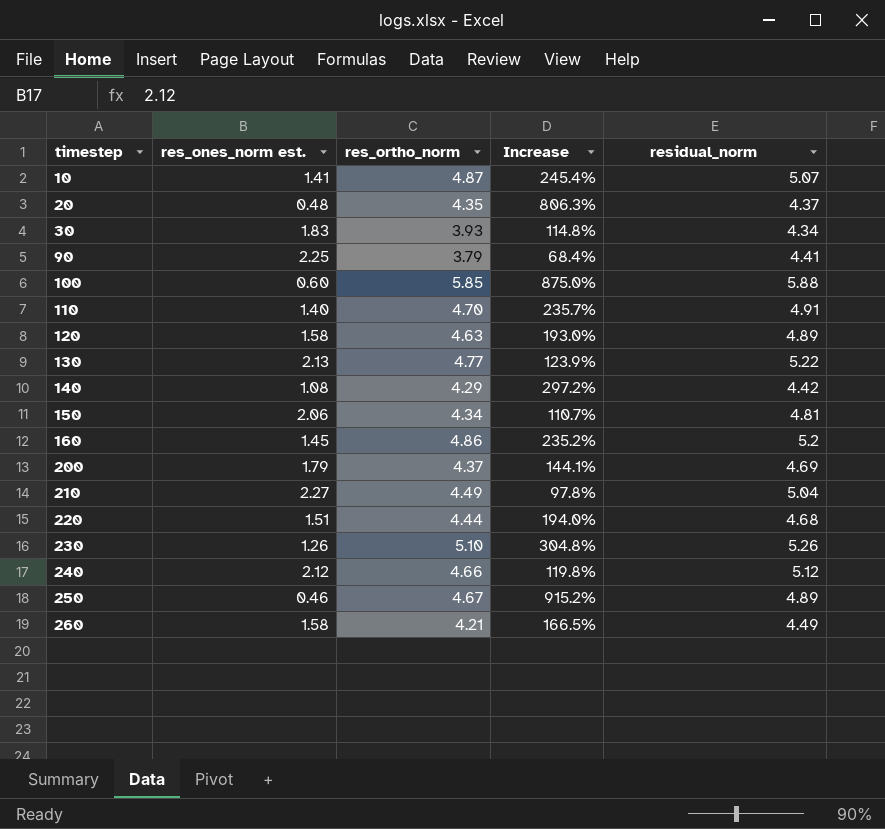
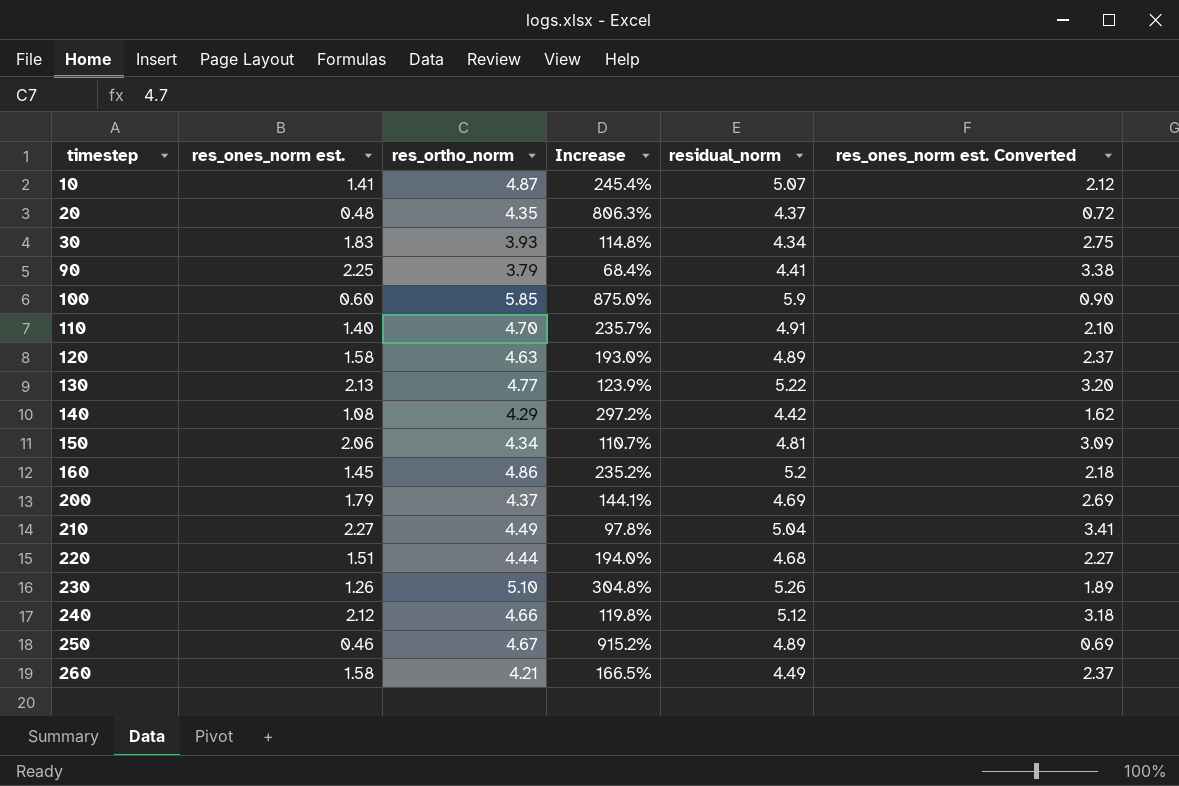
column res_ones_norm est. Converted | formula: none -> [res_ones_norm est.] * 1.5
100 | residual_norm: 5.88 -> 5.9

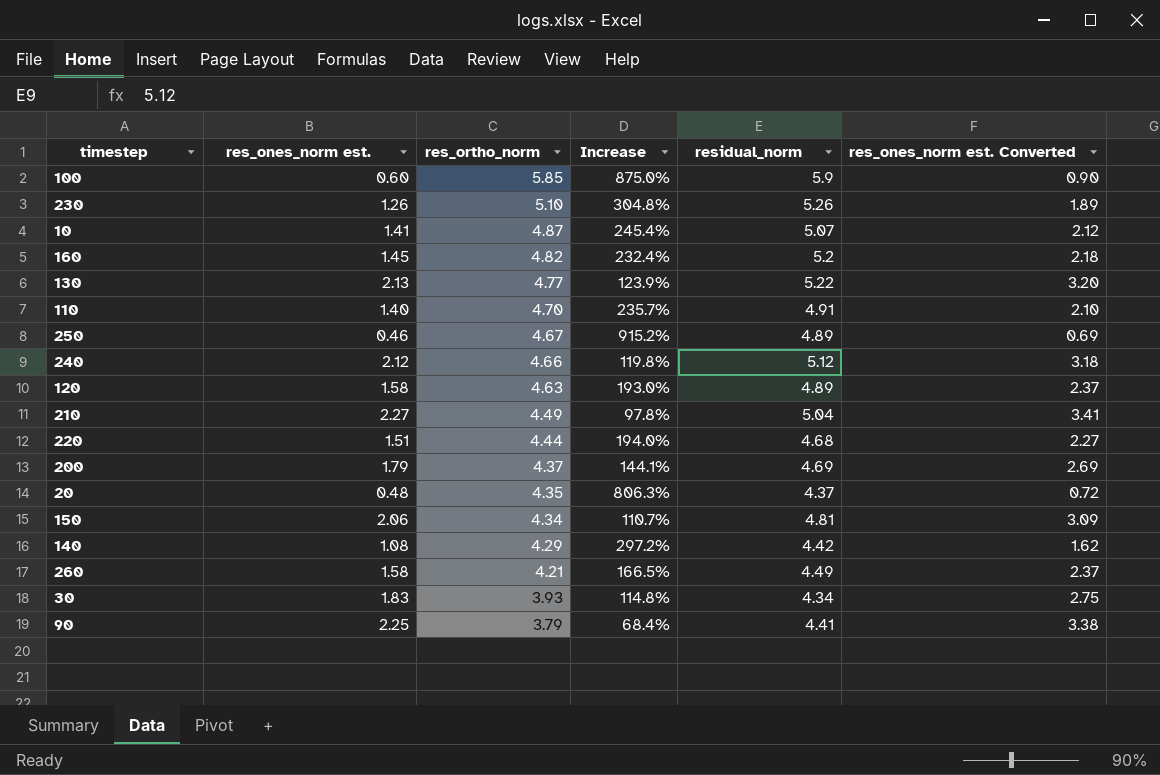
row order: timestep ascending -> res_ortho_norm descending
160 | res_ortho_norm: 4.86 -> 4.82
160 | Increase: 235.2% -> 232.4%

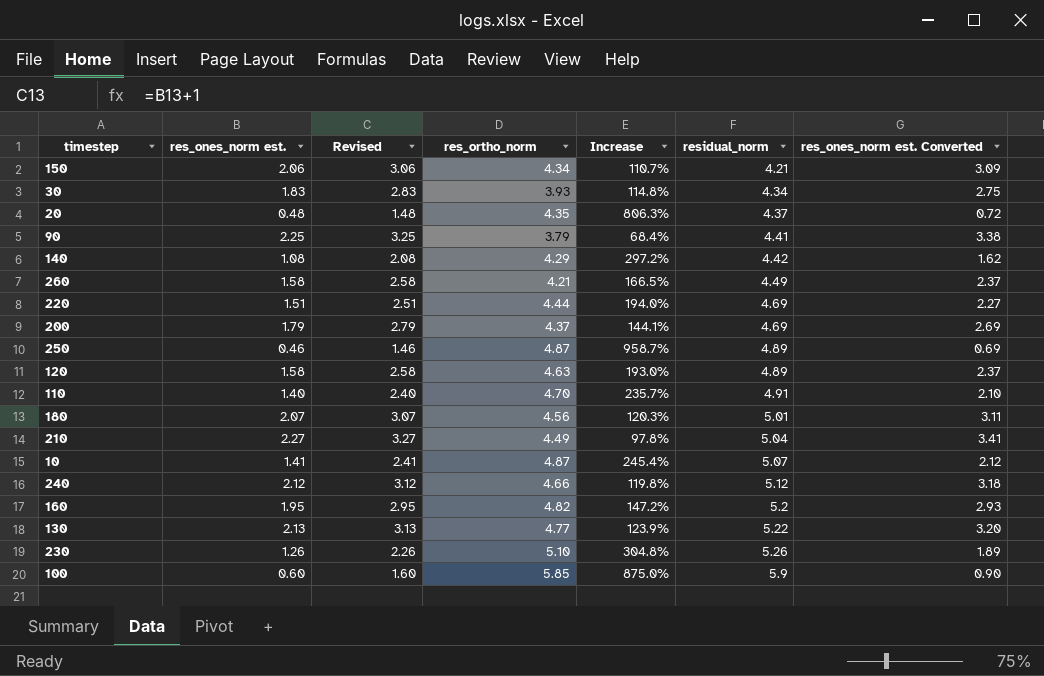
row order: res_ortho_norm descending -> residual_norm ascending
column Revised | formula: none -> [res_ones_norm est.] + 1
150 | residual_norm: 4.81 -> 4.21
220 | residual_norm: 4.68 -> 4.69
250 | res_ortho_norm: 4.67 -> 4.87
250 | Increase: 915.2% -> 958.7%
row 180: none -> 2.07 | 3.07 | 4.56 | 120.3% | 5.01 | 3.11
160 | res_ones_norm est.: 1.45 -> 1.95
160 | Increase: 232.4% -> 147.2%
160 | res_ones_norm est. Converted: 2.18 -> 2.93

